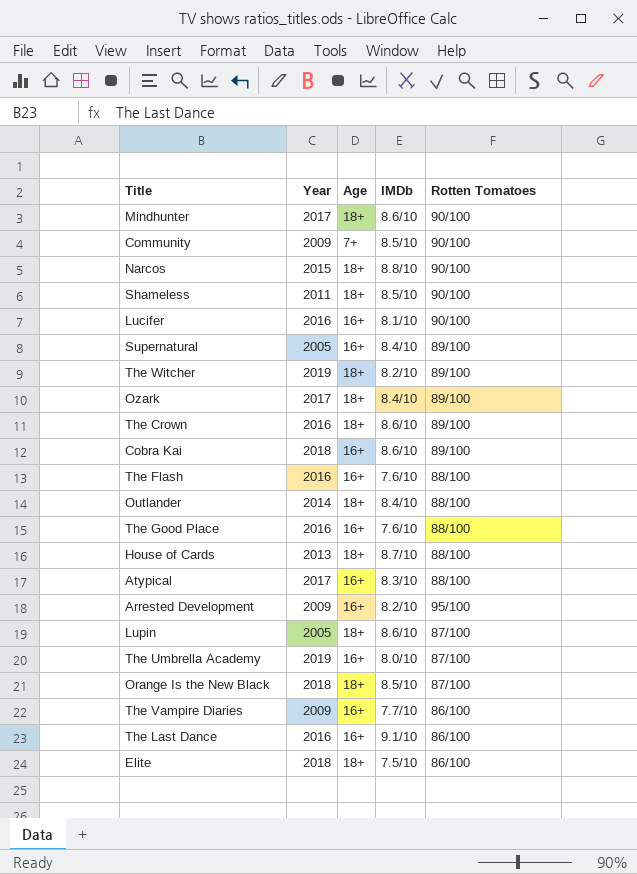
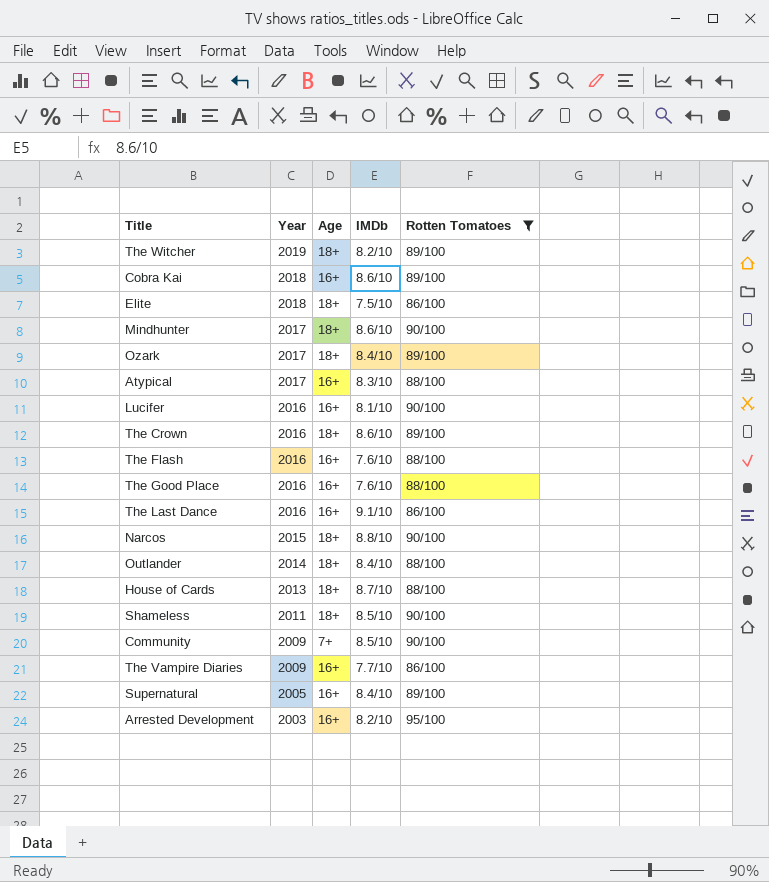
filter: none -> Rotten Tomatoes != 87/100
row order: none -> Year descending
Arrested Development | Year: 2009 -> 2003

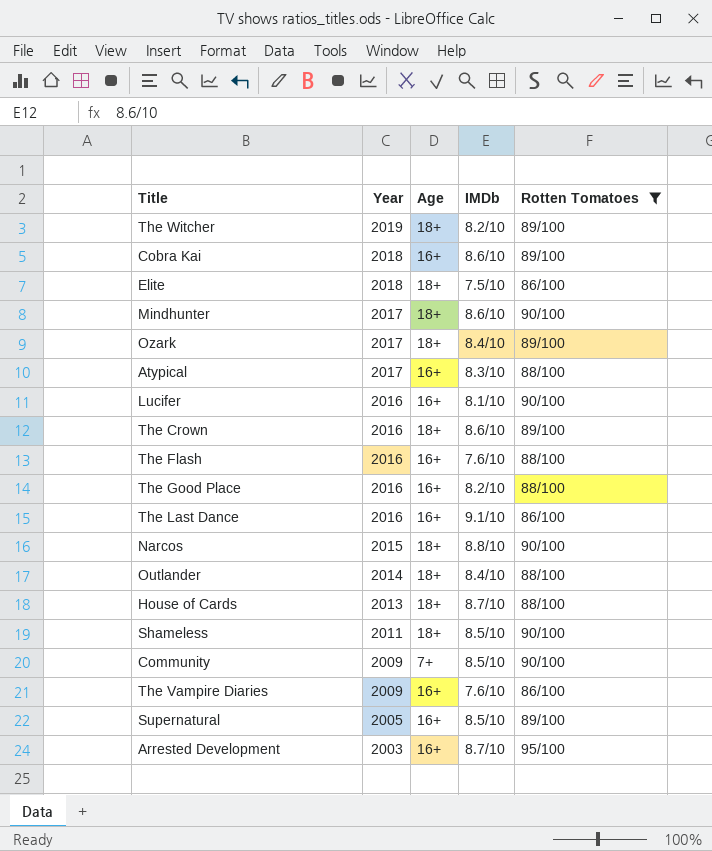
The Good Place | IMDb: 7.6/10 -> 8.2/10
The Vampire Diaries | IMDb: 7.7/10 -> 7.6/10
Supernatural | IMDb: 8.4/10 -> 8.5/10
Arrested Development | IMDb: 8.2/10 -> 8.7/10

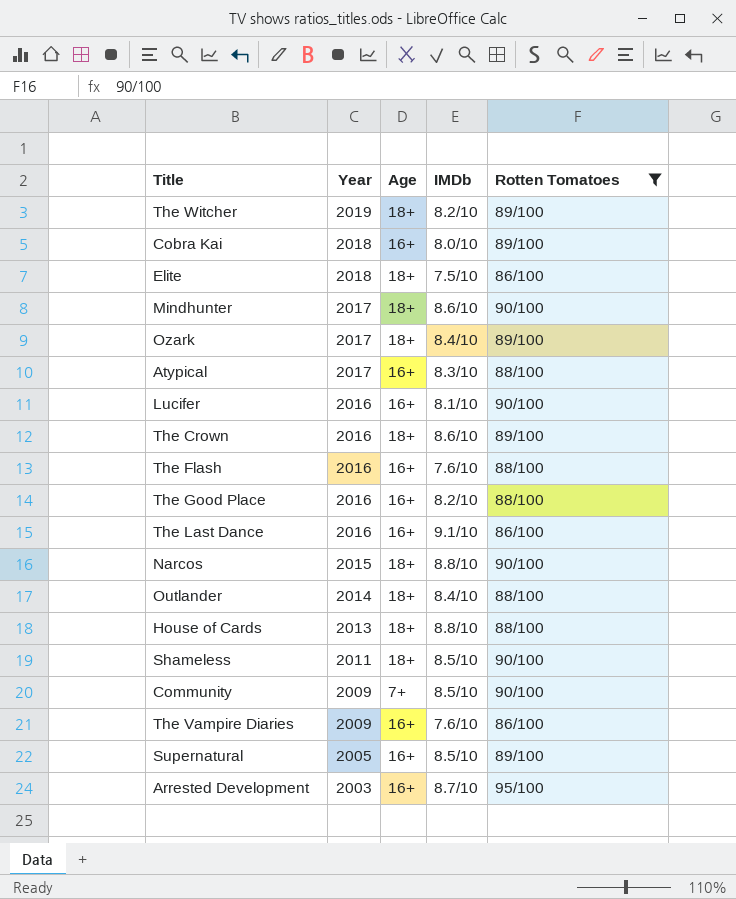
Cobra Kai | IMDb: 8.6/10 -> 8.0/10
House of Cards | IMDb: 8.7/10 -> 8.8/10

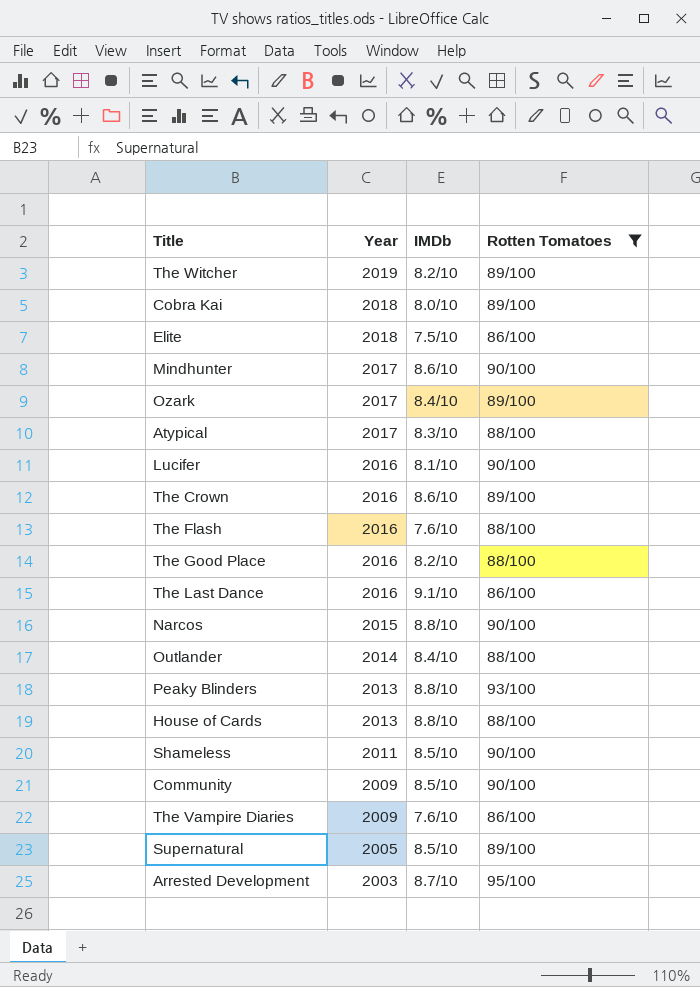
column Age | position: 3 -> none
row Peaky Blinders: none -> 2013 | 8.8/10 | 93/100

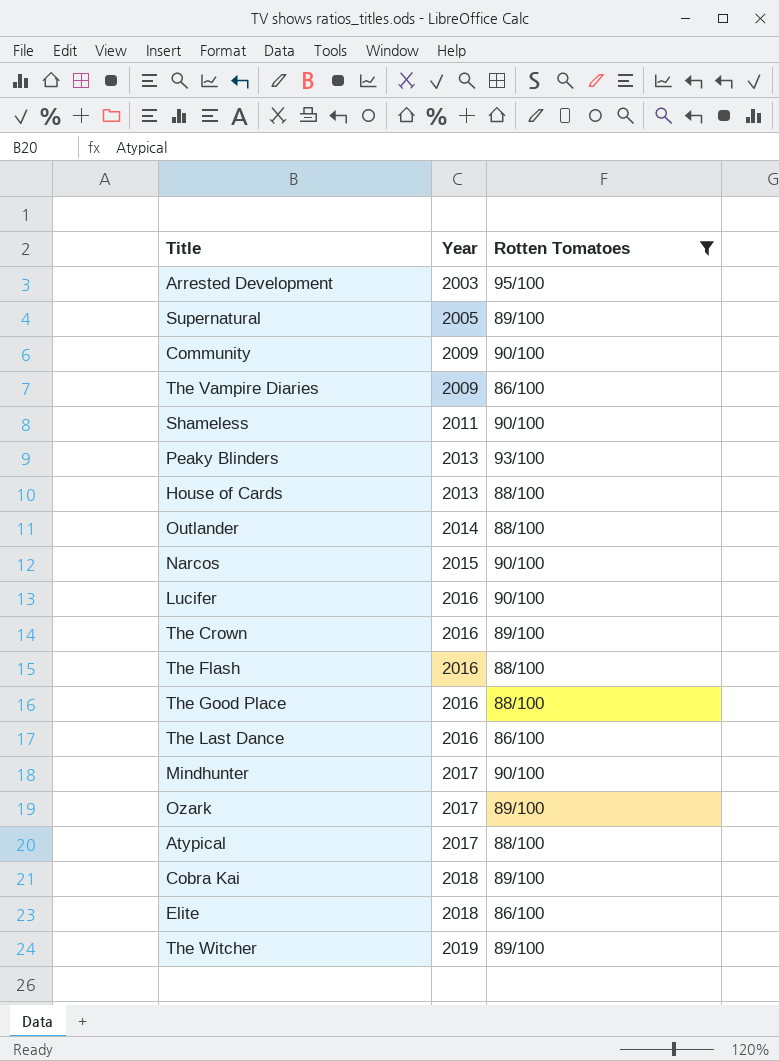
row order: Year descending -> Year ascending
column IMDb | position: 3 -> none

